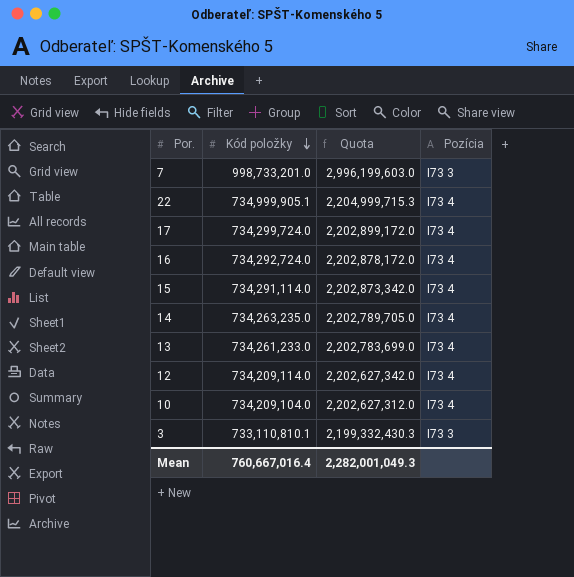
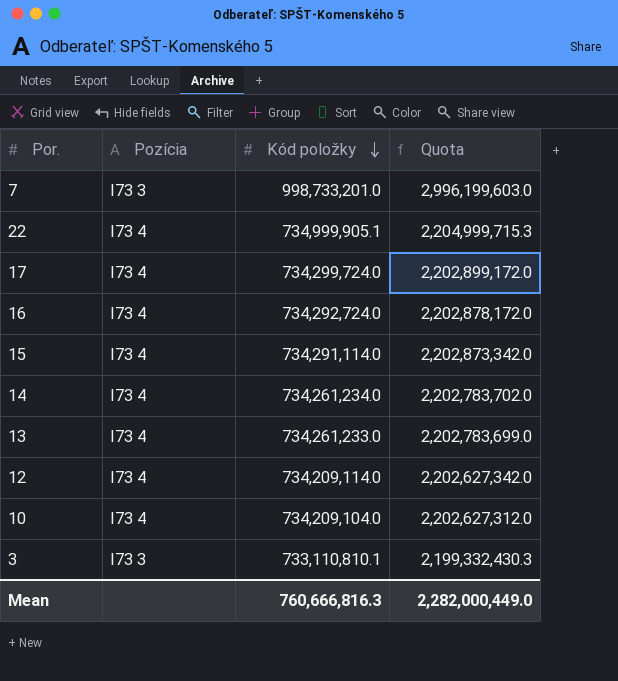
column Pozícia | position: 4 -> 2
14 | Kód položky: 734,263,235.0 -> 734,261,234.0
14 | Quota: 2,202,789,705.0 -> 2,202,783,702.0
Mean | Kód položky: 760,667,016.4 -> 760,666,816.3
Mean | Quota: 2,282,001,049.3 -> 2,282,000,449.0

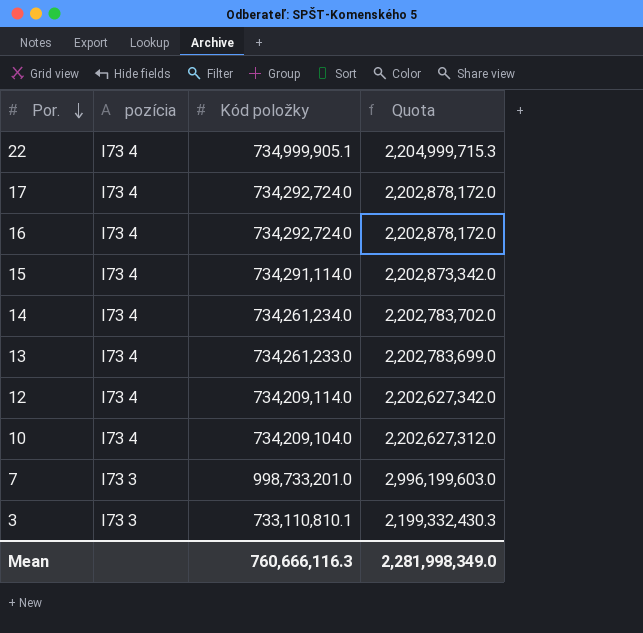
row order: Kód položky descending -> Por. descending
column name: Pozícia -> pozícia
17 | Kód položky: 734,299,724.0 -> 734,292,724.0
17 | Quota: 2,202,899,172.0 -> 2,202,878,172.0
Mean | Kód položky: 760,666,816.3 -> 760,666,116.3
Mean | Quota: 2,282,000,449.0 -> 2,281,998,349.0

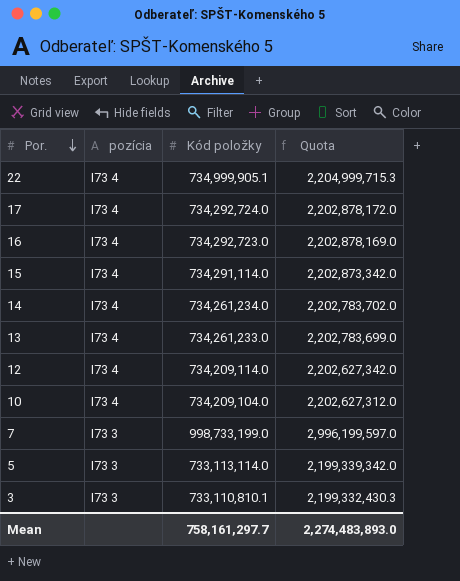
16 | Kód položky: 734,292,724.0 -> 734,292,723.0
16 | Quota: 2,202,878,172.0 -> 2,202,878,169.0
7 | Kód položky: 998,733,201.0 -> 998,733,199.0
7 | Quota: 2,996,199,603.0 -> 2,996,199,597.0
row 5: none -> I73 3 | 733,113,114.0 | 2,199,339,342.0
Mean | Kód položky: 760,666,116.3 -> 758,161,297.7
Mean | Quota: 2,281,998,349.0 -> 2,274,483,893.0

